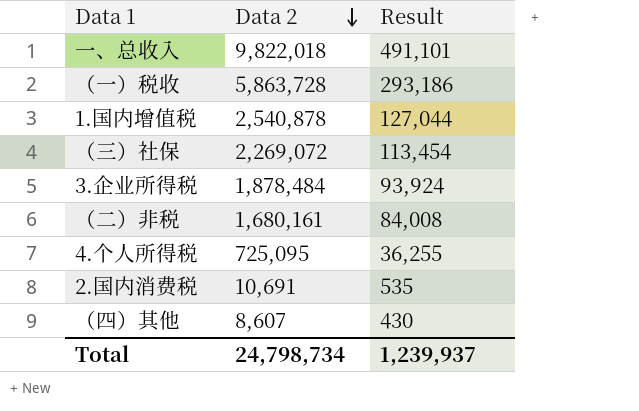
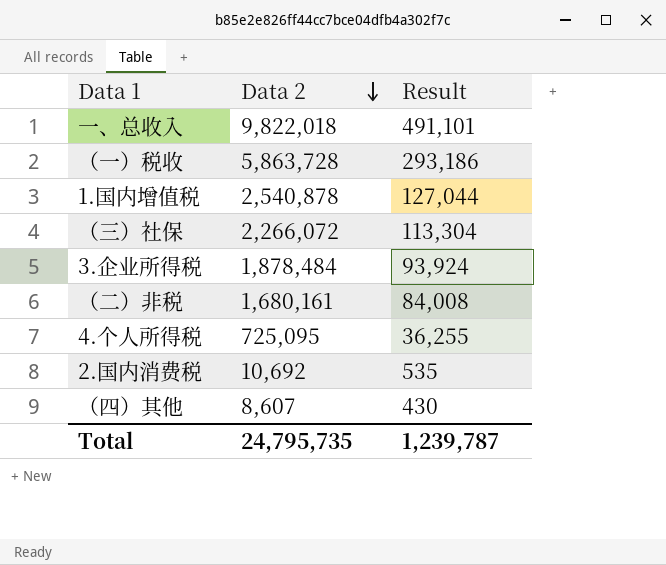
（三）社保 | Data 2: 2,269,072 -> 2,266,072
（三）社保 | Result: 113,454 -> 113,304
2.国内消费税 | Data 2: 10,691 -> 10,692
Total | Data 2: 24,798,734 -> 24,795,735
Total | Result: 1,239,937 -> 1,239,787

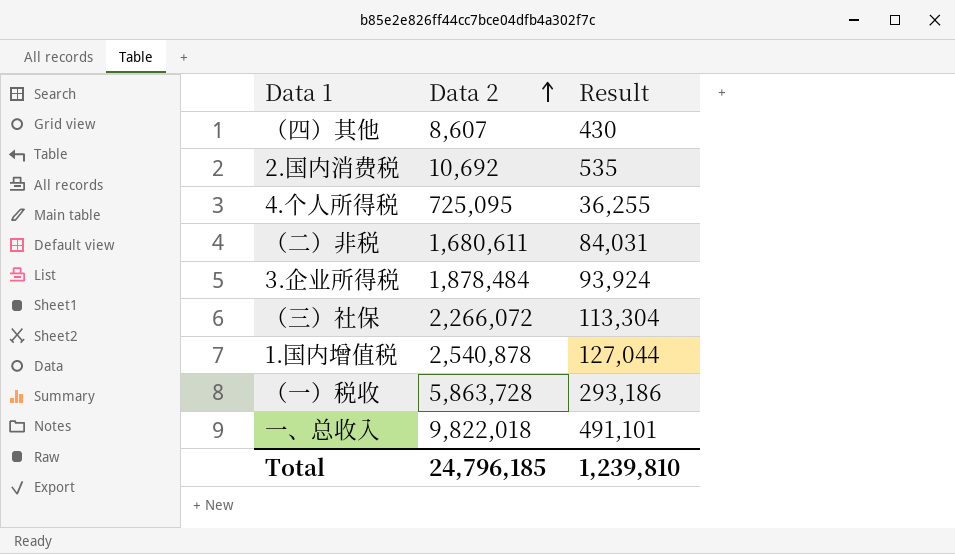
row order: Data 2 descending -> Data 2 ascending
（二）非税 | Data 2: 1,680,161 -> 1,680,611
（二）非税 | Result: 84,008 -> 84,031
Total | Data 2: 24,795,735 -> 24,796,185
Total | Result: 1,239,787 -> 1,239,810

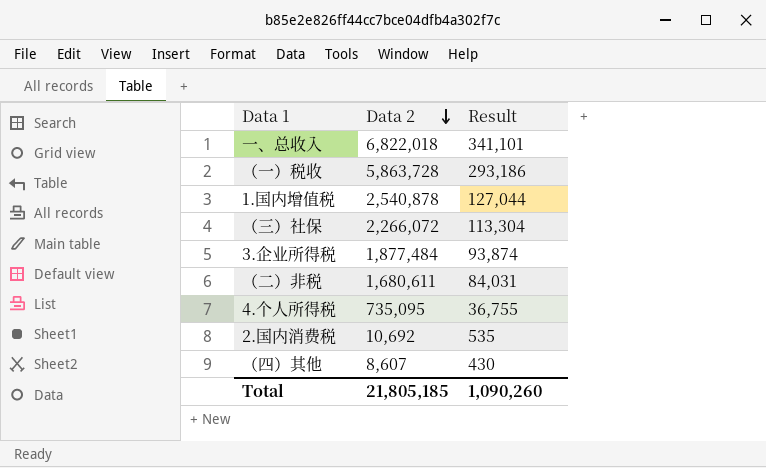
row order: Data 2 ascending -> Data 2 descending
一、总收入 | Data 2: 9,822,018 -> 6,822,018
一、总收入 | Result: 491,101 -> 341,101
3.企业所得税 | Data 2: 1,878,484 -> 1,877,484
3.企业所得税 | Result: 93,924 -> 93,874
4.个人所得税 | Data 2: 725,095 -> 735,095
4.个人所得税 | Result: 36,255 -> 36,755
Total | Data 2: 24,796,185 -> 21,805,185
Total | Result: 1,239,810 -> 1,090,260

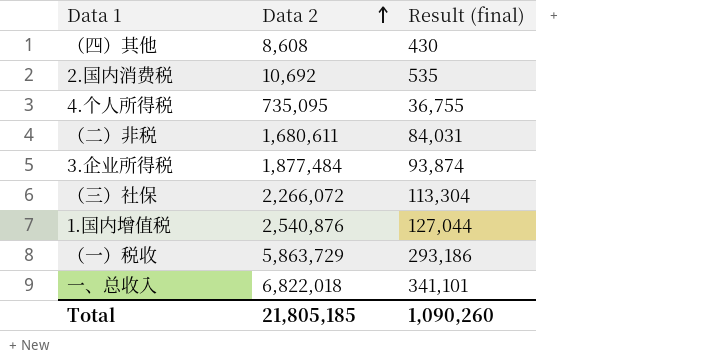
row order: Data 2 descending -> Data 2 ascending
column name: Result -> Result (final)
（四）其他 | Data 2: 8,607 -> 8,608
1.国内增值税 | Data 2: 2,540,878 -> 2,540,876
（一）税收 | Data 2: 5,863,728 -> 5,863,729

